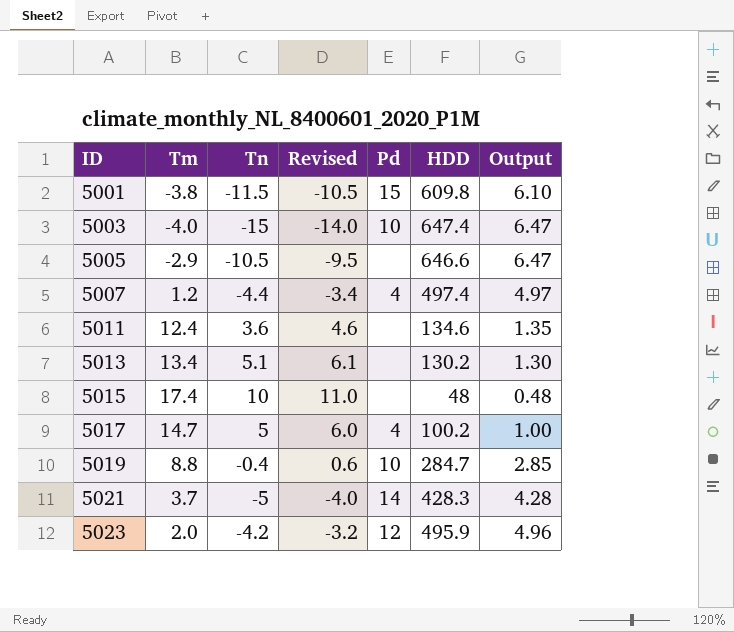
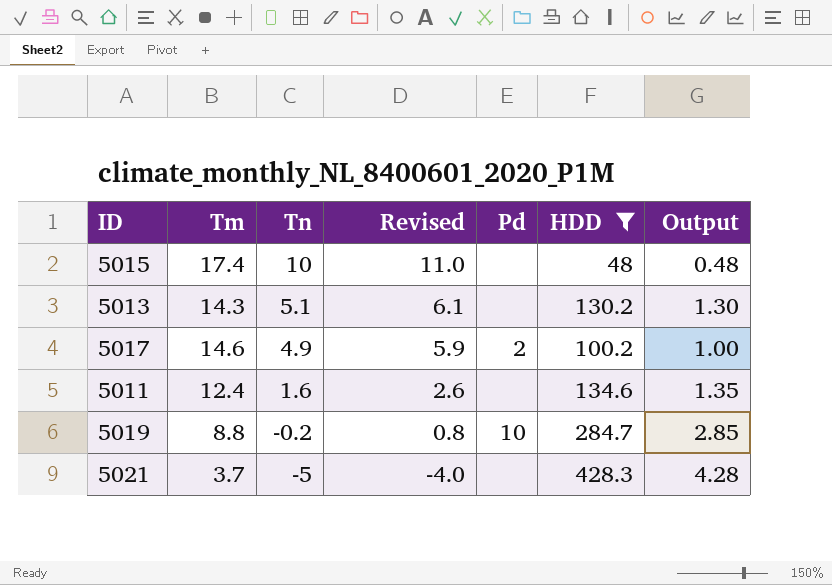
filter: none -> HDD <= 428.3
row order: ID ascending -> Tn descending
5013 | Tm: 13.4 -> 14.3
5017 | Tm: 14.7 -> 14.6
5017 | Tn: 5 -> 4.9
5017 | Revised: 6.0 -> 5.9
5017 | Pd: 4 -> 2
5011 | Tn: 3.6 -> 1.6
5011 | Revised: 4.6 -> 2.6
5019 | Tn: -0.4 -> -0.2
5019 | Revised: 0.6 -> 0.8
5021 | Pd: 14 -> none

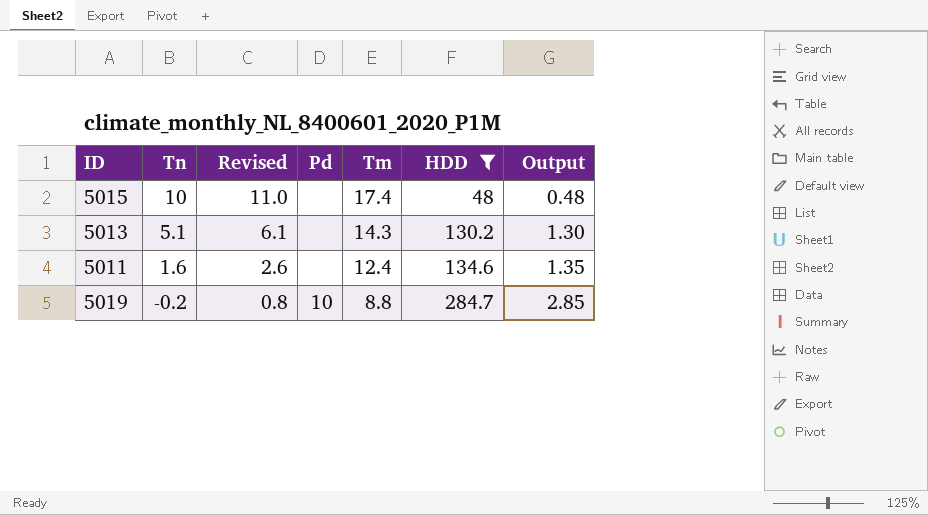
column Tm | position: 2 -> 5
row 5017: 14.6 | 4.9 | 5.9 | 2 | 100.2 | 1.00 -> none
row 5021: 3.7 | -5 | -4.0 | none | 428.3 | 4.28 -> none

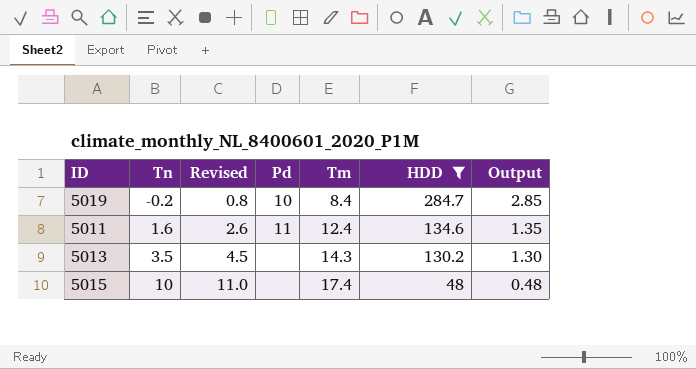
row order: Tn descending -> Tn ascending
5019 | Tm: 8.8 -> 8.4
5011 | Pd: none -> 11
5013 | Tn: 5.1 -> 3.5
5013 | Revised: 6.1 -> 4.5

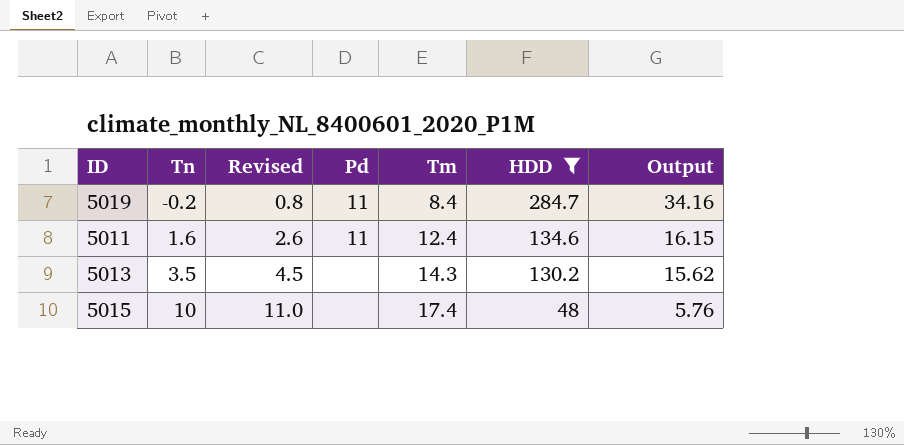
column Output | formula: [HDD] * 0.01 -> [HDD] * 0.12
5019 | Pd: 10 -> 11

